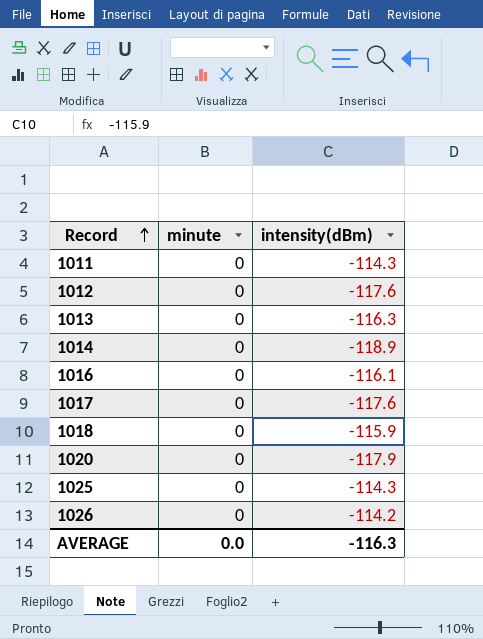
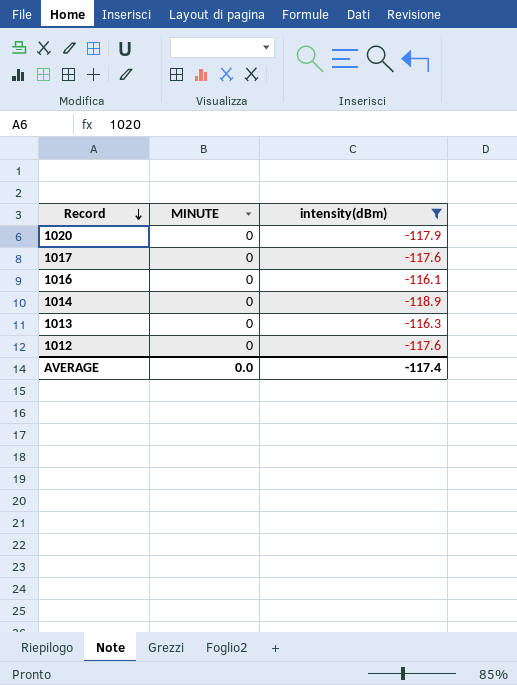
filter: none -> intensity(dBm) <= -116.1
row order: Record ascending -> Record descending
column name: minute -> MINUTE
AVERAGE | intensity(dBm): -116.3 -> -117.4

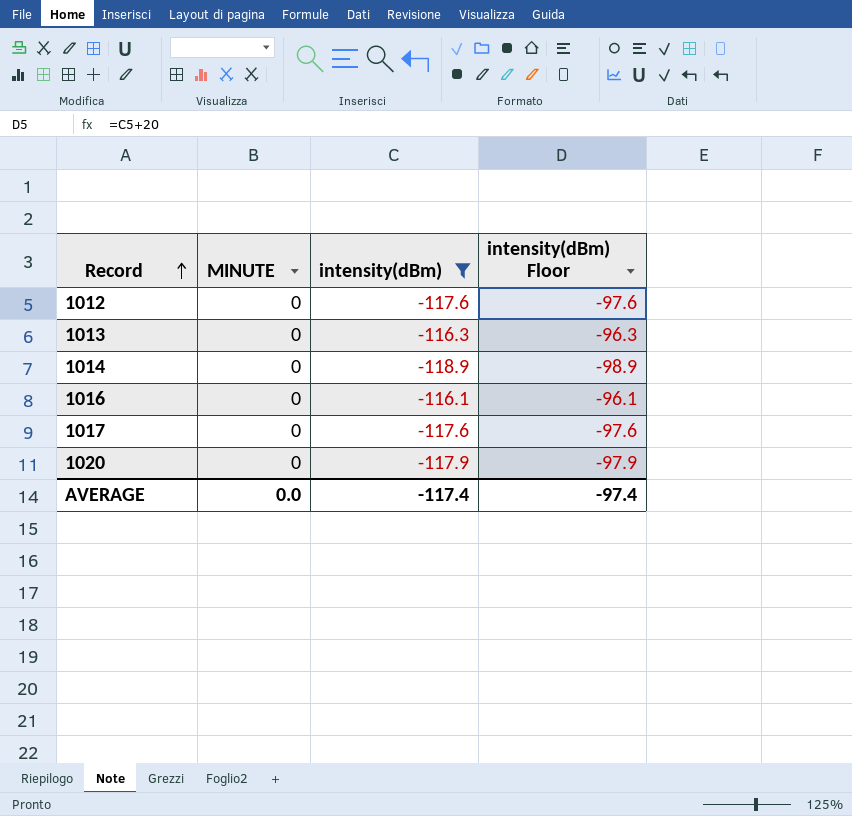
row order: Record descending -> Record ascending
column intensity(dBm) Floor | formula: none -> [intensity(dBm)] + 20

